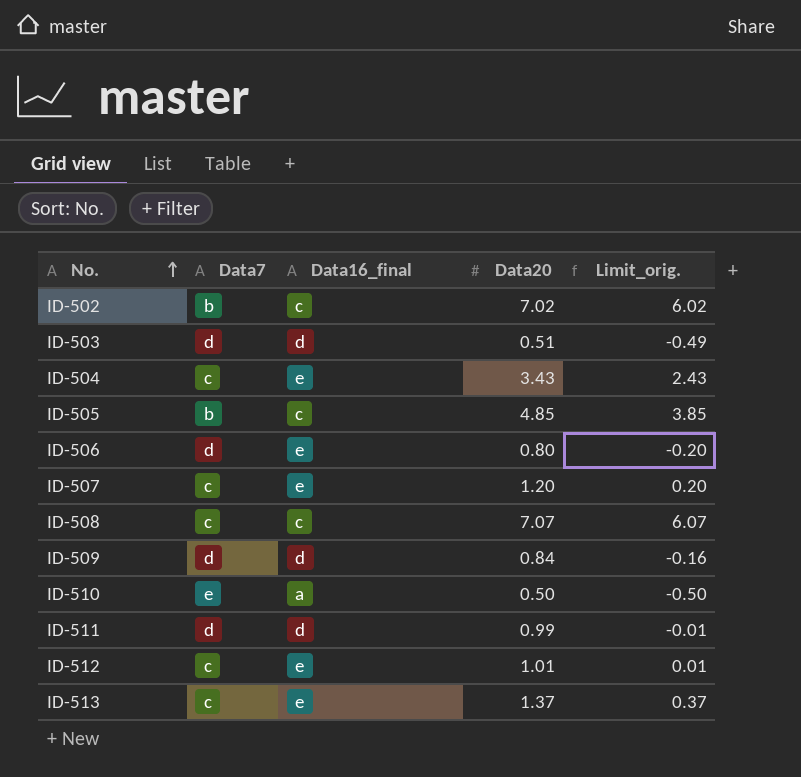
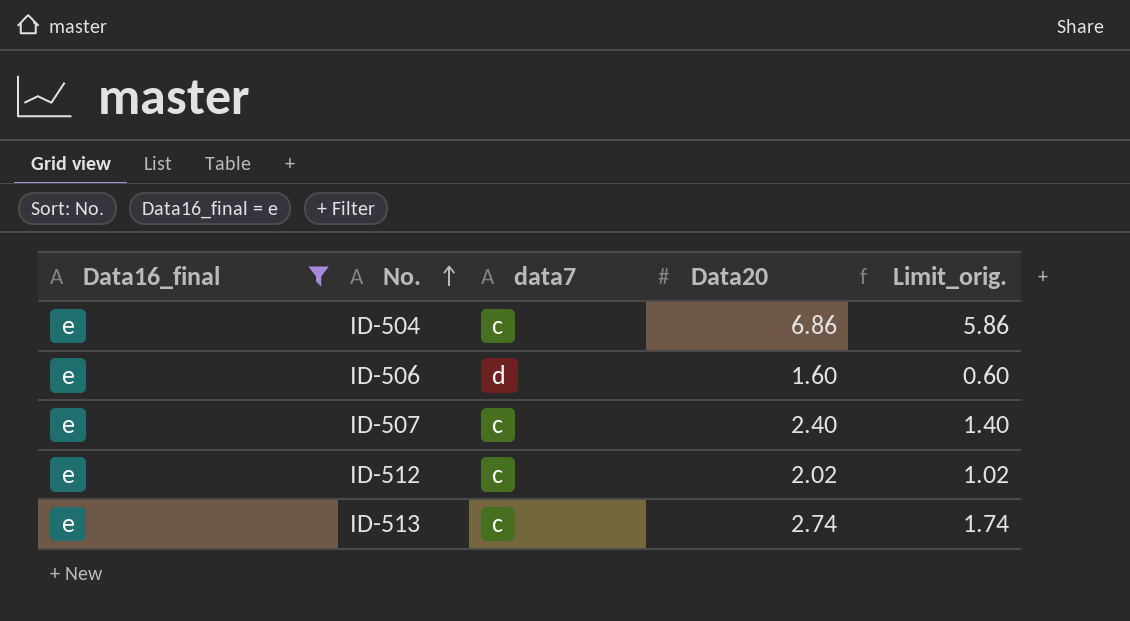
filter: none -> Data16_final = e
column Data16_final | position: 3 -> 1
column name: Data7 -> data7
ID-504 | Data20: 3.43 -> 6.86
ID-504 | Limit_orig.: 2.43 -> 5.86
ID-506 | Data20: 0.80 -> 1.60
ID-506 | Limit_orig.: -0.20 -> 0.60
ID-507 | Data20: 1.20 -> 2.40
ID-507 | Limit_orig.: 0.20 -> 1.40
ID-512 | Data20: 1.01 -> 2.02
ID-512 | Limit_orig.: 0.01 -> 1.02
ID-513 | Data20: 1.37 -> 2.74
ID-513 | Limit_orig.: 0.37 -> 1.74

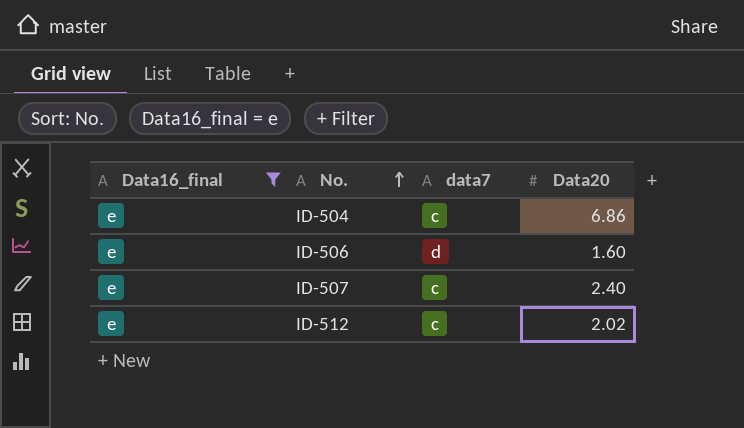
column Limit_orig. | formula: [Data20] - 1 -> none
row ID-513: e | c | 2.74 | 1.74 -> none

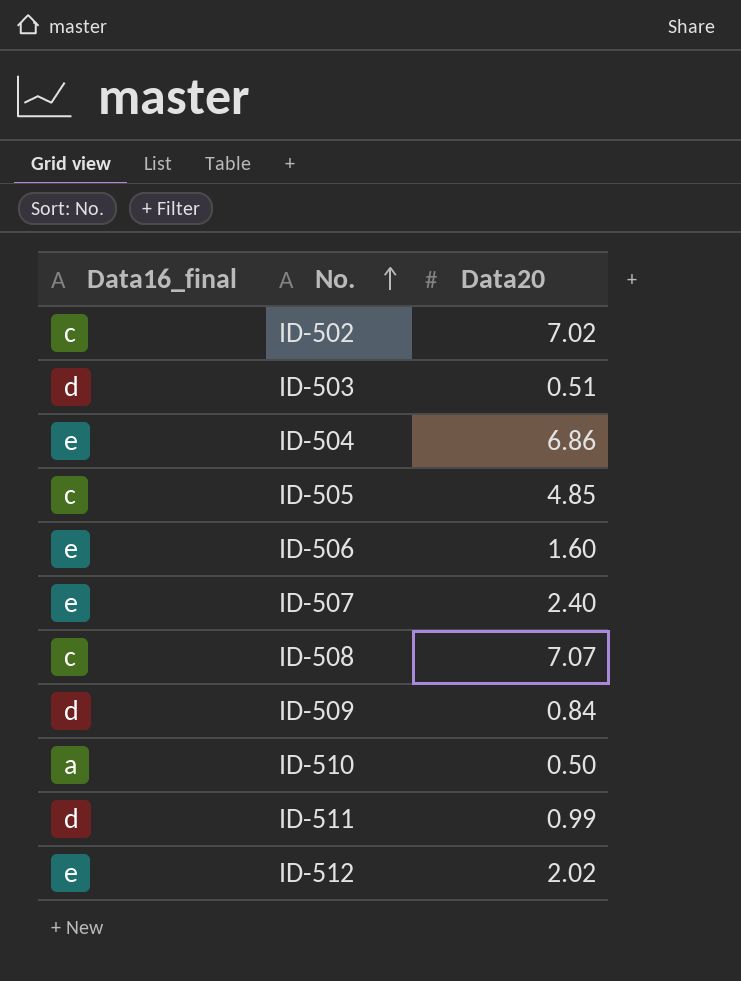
filter: Data16_final = e -> none
column data7 | position: 3 -> none

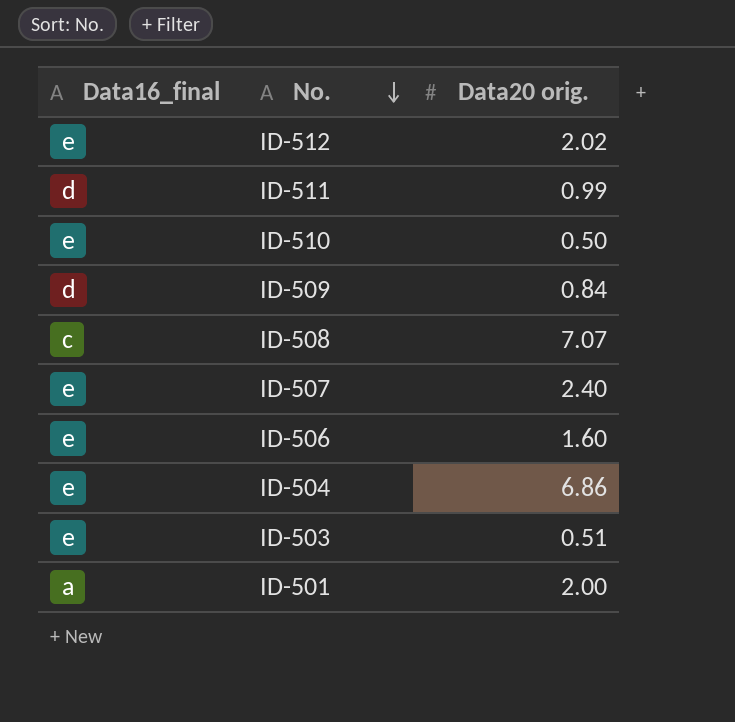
row order: No. ascending -> No. descending
column name: Data20 -> Data20 orig.
row ID-502: c | 7.02 -> none
row ID-505: c | 4.85 -> none
ID-510 | Data16_final: a -> e
ID-503 | Data16_final: d -> e
row ID-501: none -> a | 2.00

